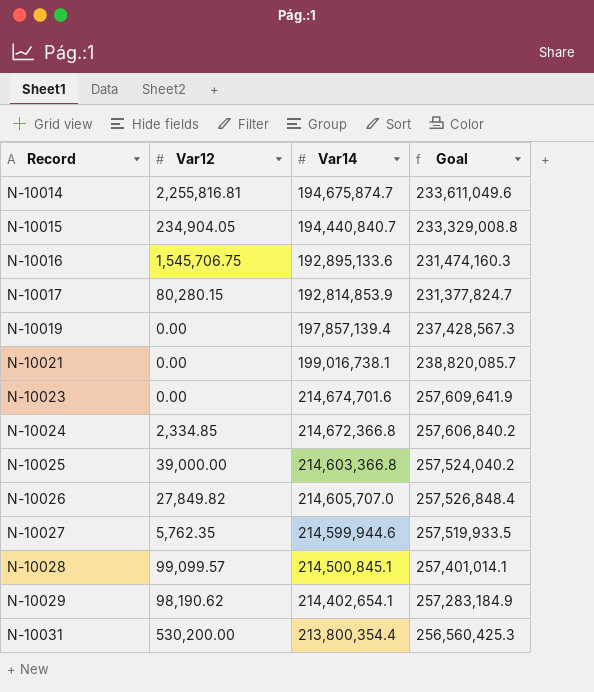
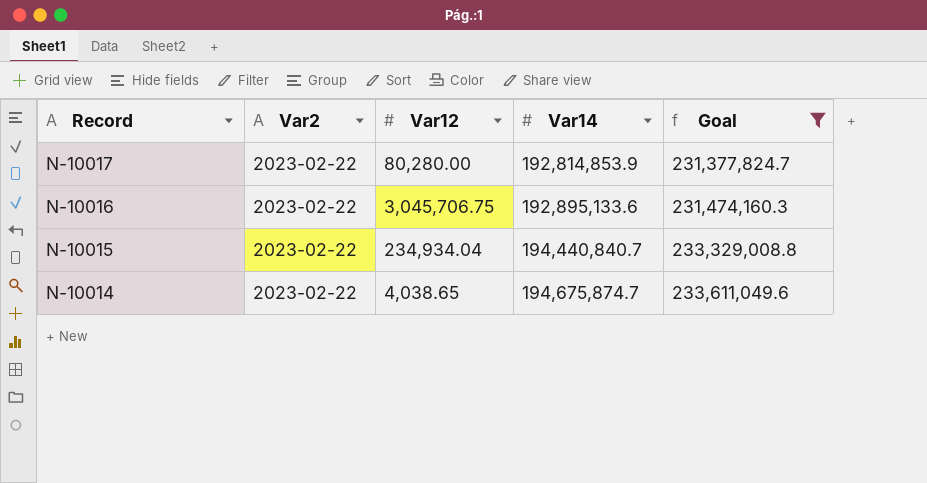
filter: none -> Goal <= 233,611,049.6
row order: Record ascending -> Record descending
column Var2 | position: none -> 2
N-10017 | Var12: 80,280.15 -> 80,280.00
N-10016 | Var12: 1,545,706.75 -> 3,045,706.75
N-10015 | Var12: 234,904.05 -> 234,934.04
N-10014 | Var12: 2,255,816.81 -> 4,038.65

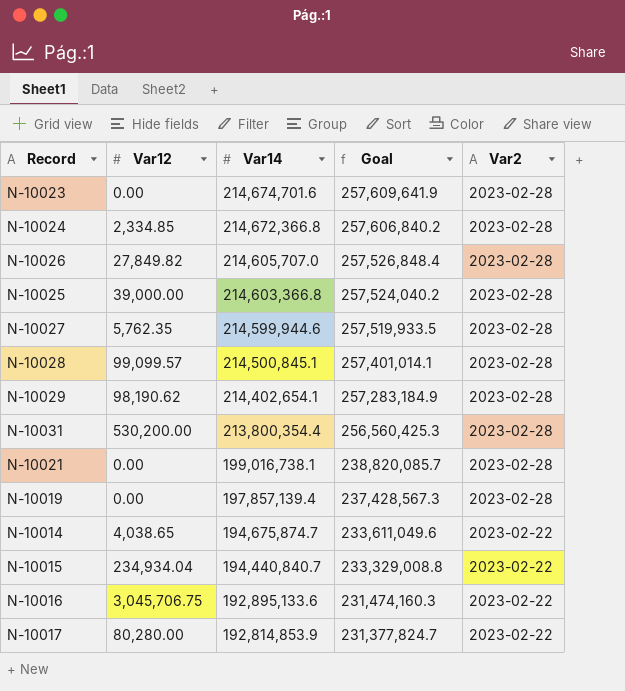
filter: Goal <= 233,611,049.6 -> none
row order: Record descending -> Var14 descending
column Var2 | position: 2 -> 5

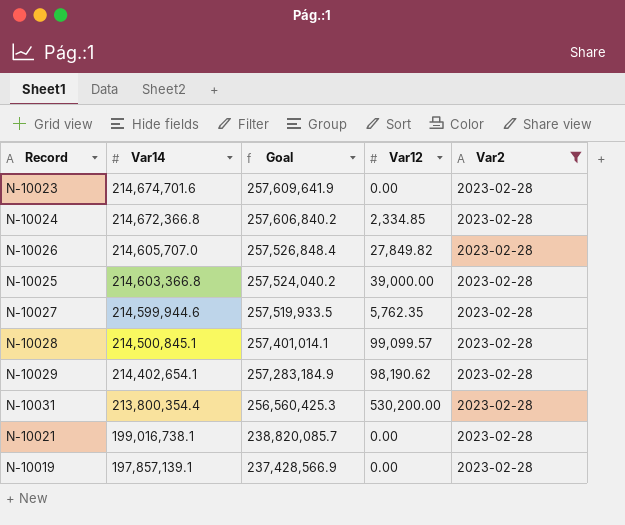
filter: none -> Var2 = 2023-02-28
column Var12 | position: 2 -> 4
N-10019 | Var14: 197,857,139.4 -> 197,857,139.1
N-10019 | Goal: 237,428,567.3 -> 237,428,566.9

